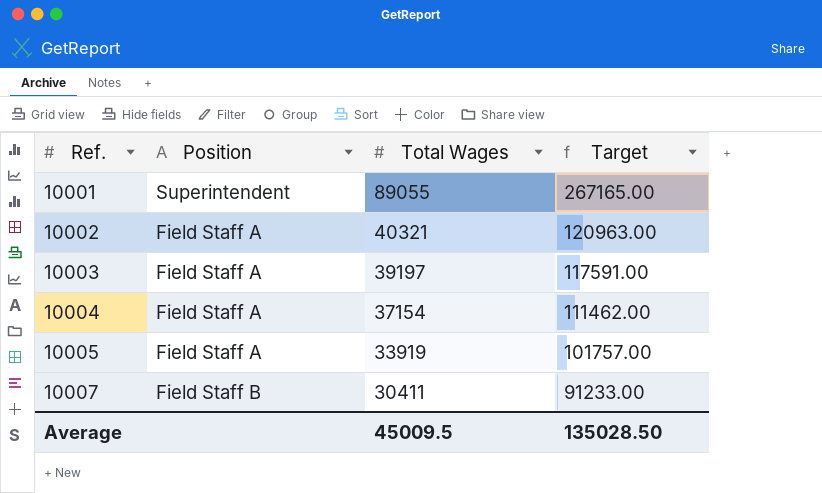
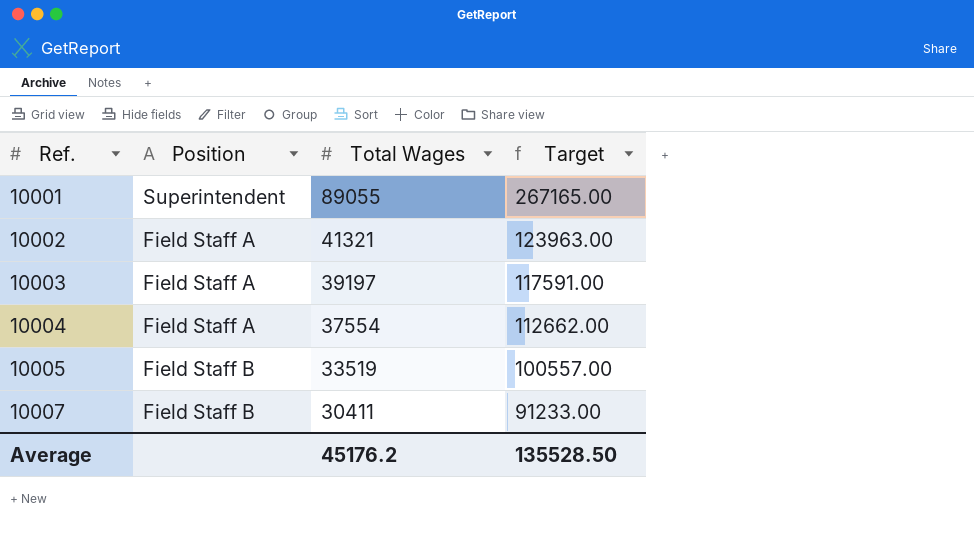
10002 | Total Wages: 40321 -> 41321
10002 | Target: 120963.00 -> 123963.00
10004 | Total Wages: 37154 -> 37554
10004 | Target: 111462.00 -> 112662.00
10005 | Position: Field Staff A -> Field Staff B
10005 | Total Wages: 33919 -> 33519
10005 | Target: 101757.00 -> 100557.00
Average | Total Wages: 45009.5 -> 45176.2
Average | Target: 135028.50 -> 135528.50

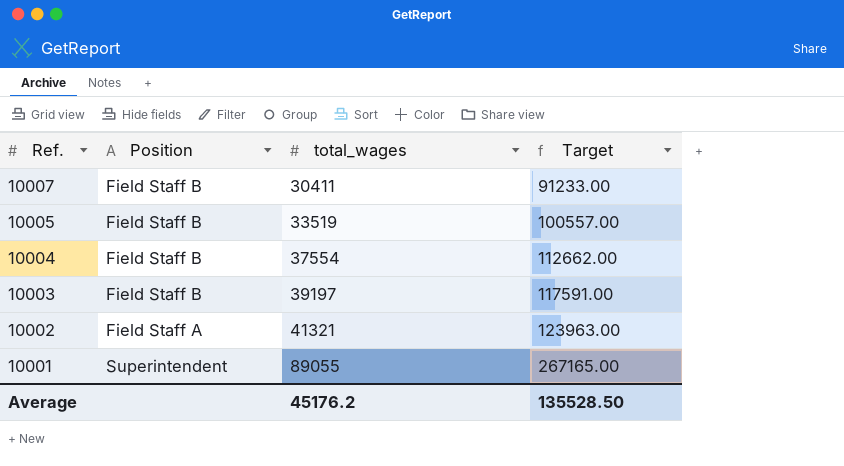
row order: Ref. ascending -> Ref. descending
column name: Total Wages -> total_wages
10004 | Position: Field Staff A -> Field Staff B
10003 | Position: Field Staff A -> Field Staff B

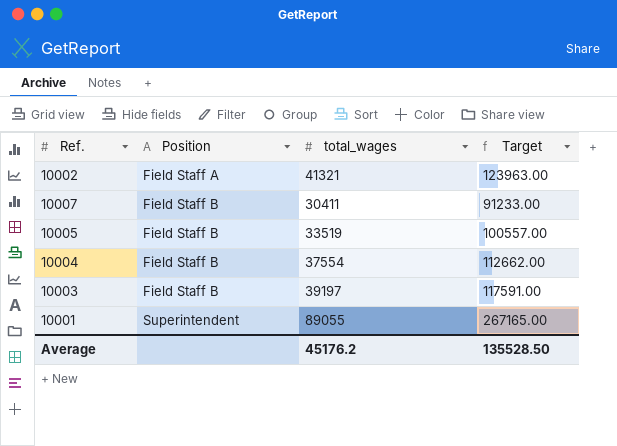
row order: Ref. descending -> Position ascending

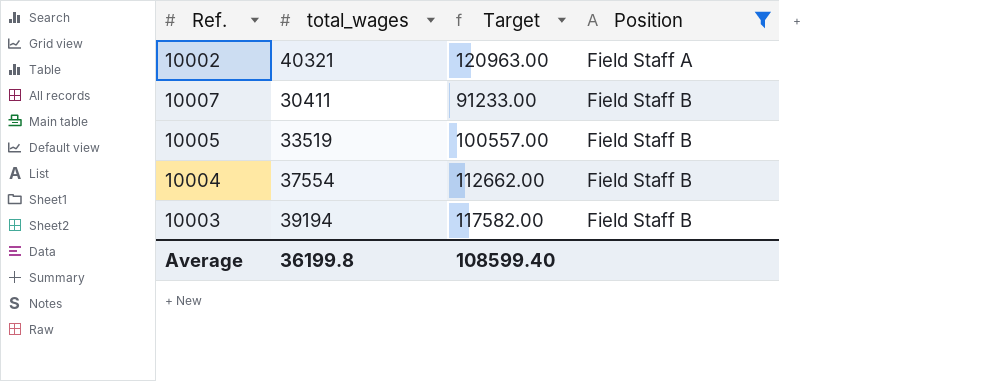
filter: none -> Position != Superintendent
column Position | position: 2 -> 4
10002 | total_wages: 41321 -> 40321
10002 | Target: 123963.00 -> 120963.00
10003 | total_wages: 39197 -> 39194
10003 | Target: 117591.00 -> 117582.00
Average | total_wages: 45176.2 -> 36199.8
Average | Target: 135528.50 -> 108599.40

